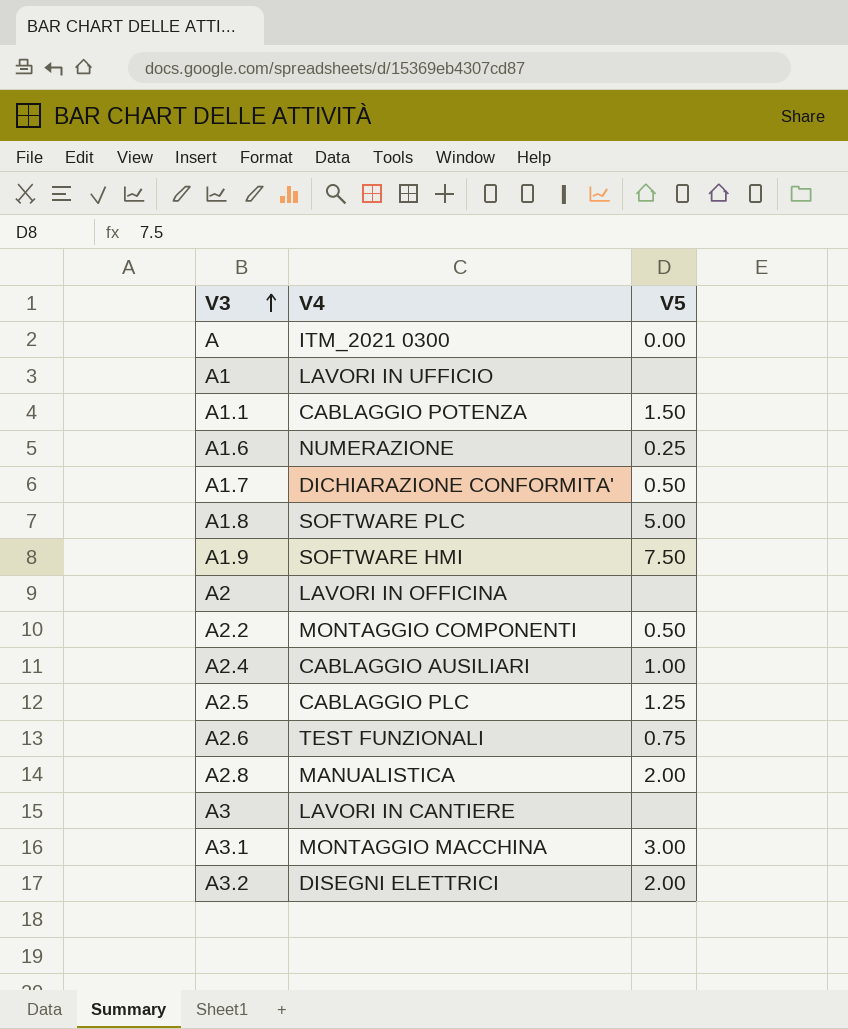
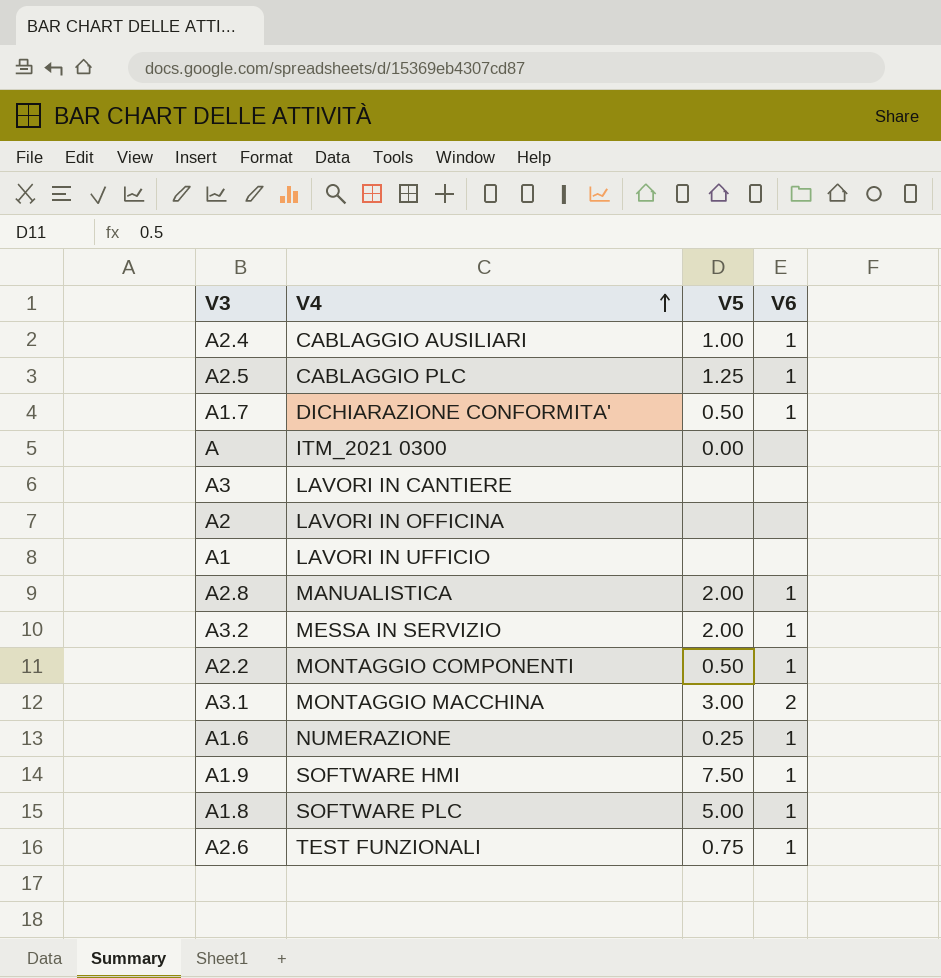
row order: V3 ascending -> V4 ascending
column V6 | position: none -> 4
row A1.1: CABLAGGIO POTENZA | 1.50 -> none
A3.2 | V4: DISEGNI ELETTRICI -> MESSA IN SERVIZIO

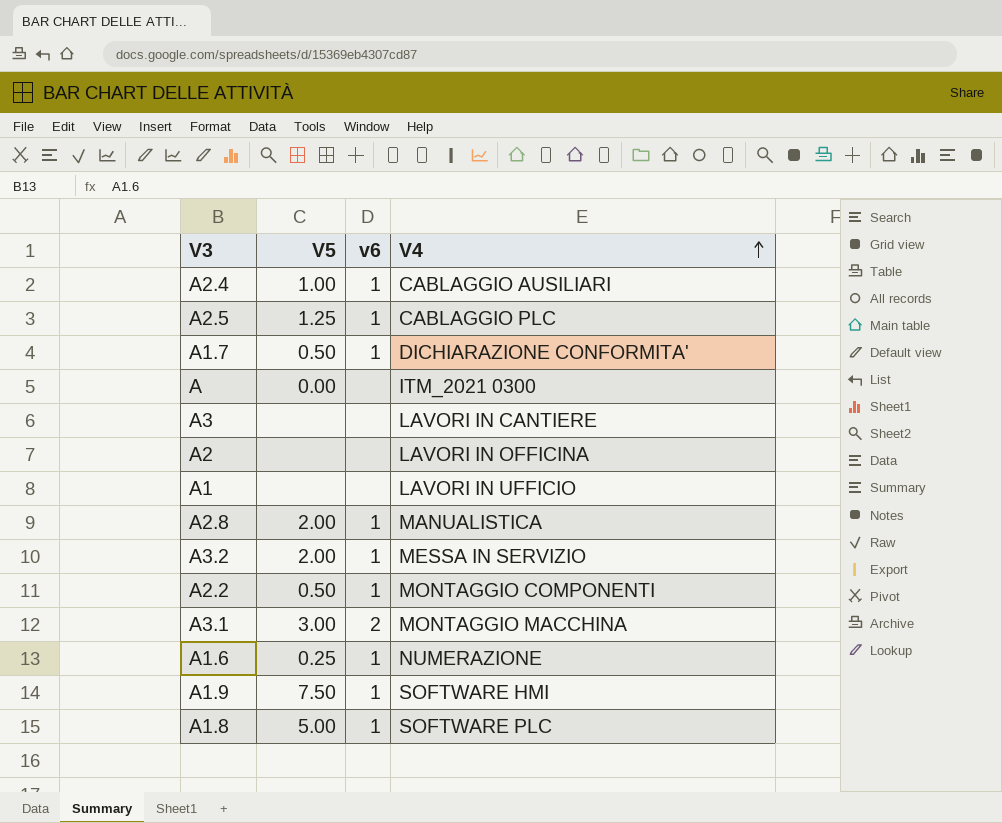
column name: V6 -> v6
column V4 | position: 2 -> 4
row A2.6: TEST FUNZIONALI | 0.75 | 1 -> none

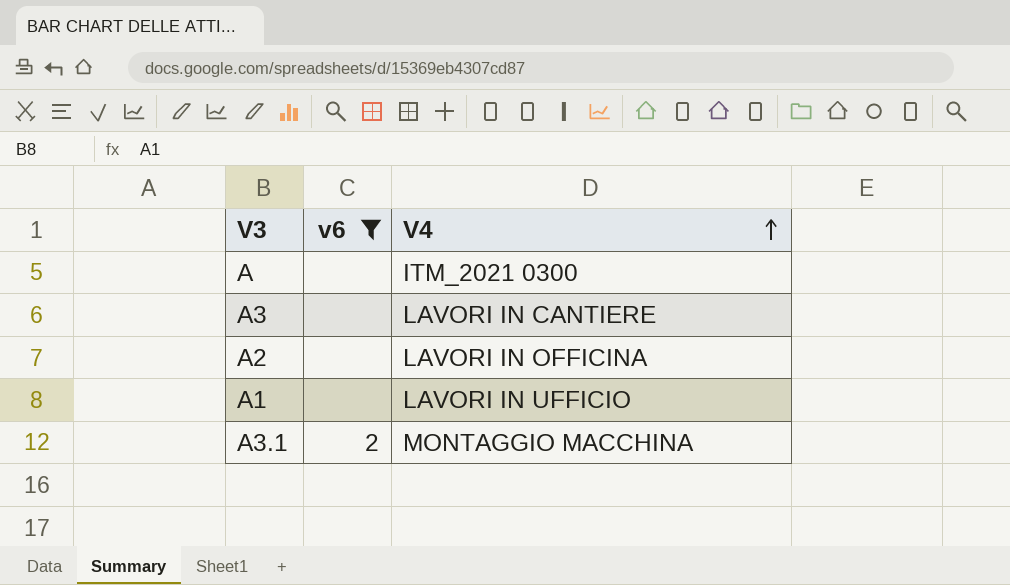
filter: none -> v6 != 1
column V5 | position: 2 -> none

